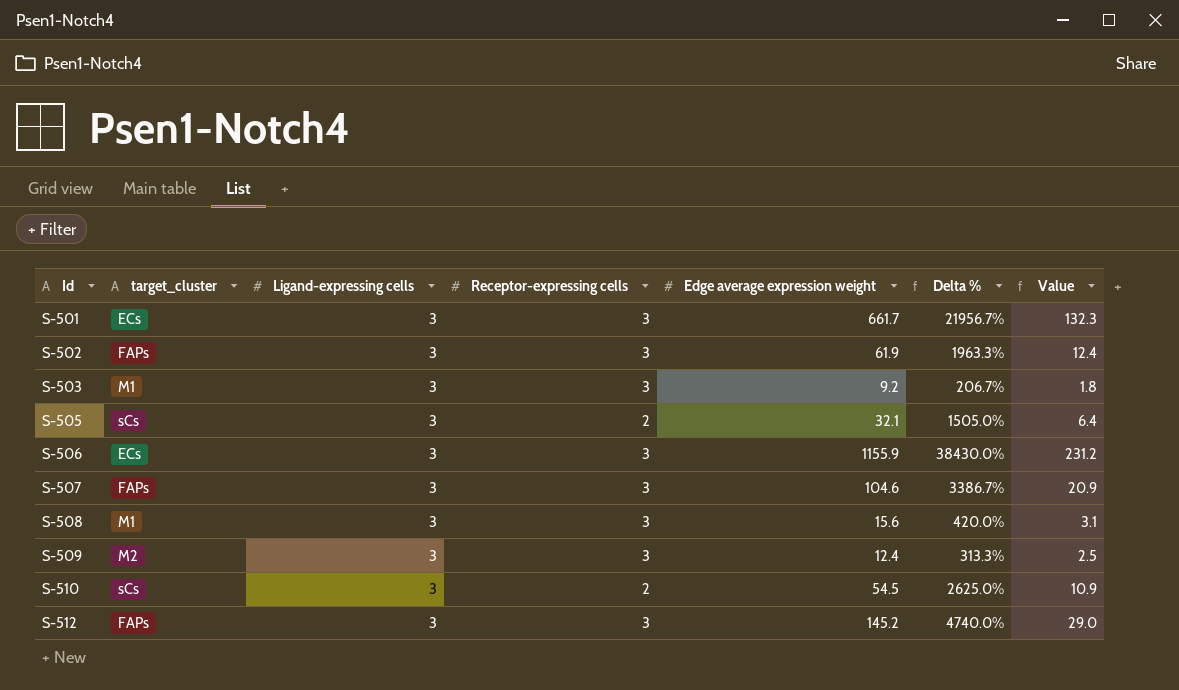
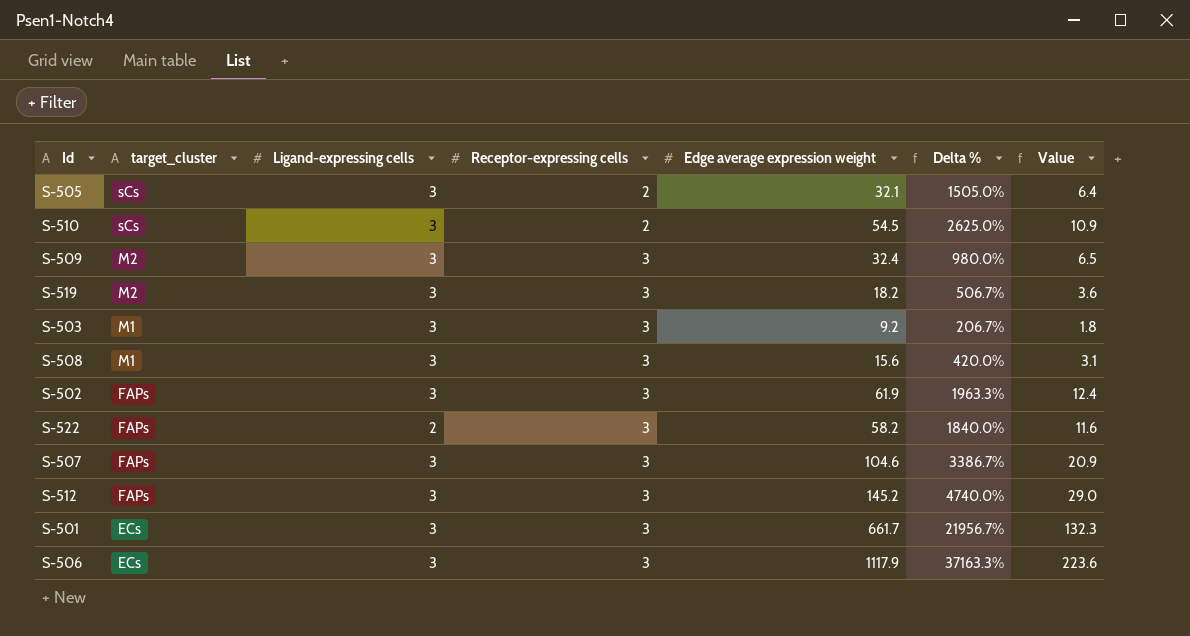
row order: Id ascending -> target_cluster descending
S-509 | Edge average expression weight: 12.4 -> 32.4
S-509 | Delta %: 313.3% -> 980.0%
S-509 | Value: 2.5 -> 6.5
row S-519: none -> M2 | 3 | 3 | 18.2 | 506.7% | 3.6
row S-522: none -> FAPs | 2 | 3 | 58.2 | 1840.0% | 11.6
S-506 | Edge average expression weight: 1155.9 -> 1117.9
S-506 | Delta %: 38430.0% -> 37163.3%
S-506 | Value: 231.2 -> 223.6

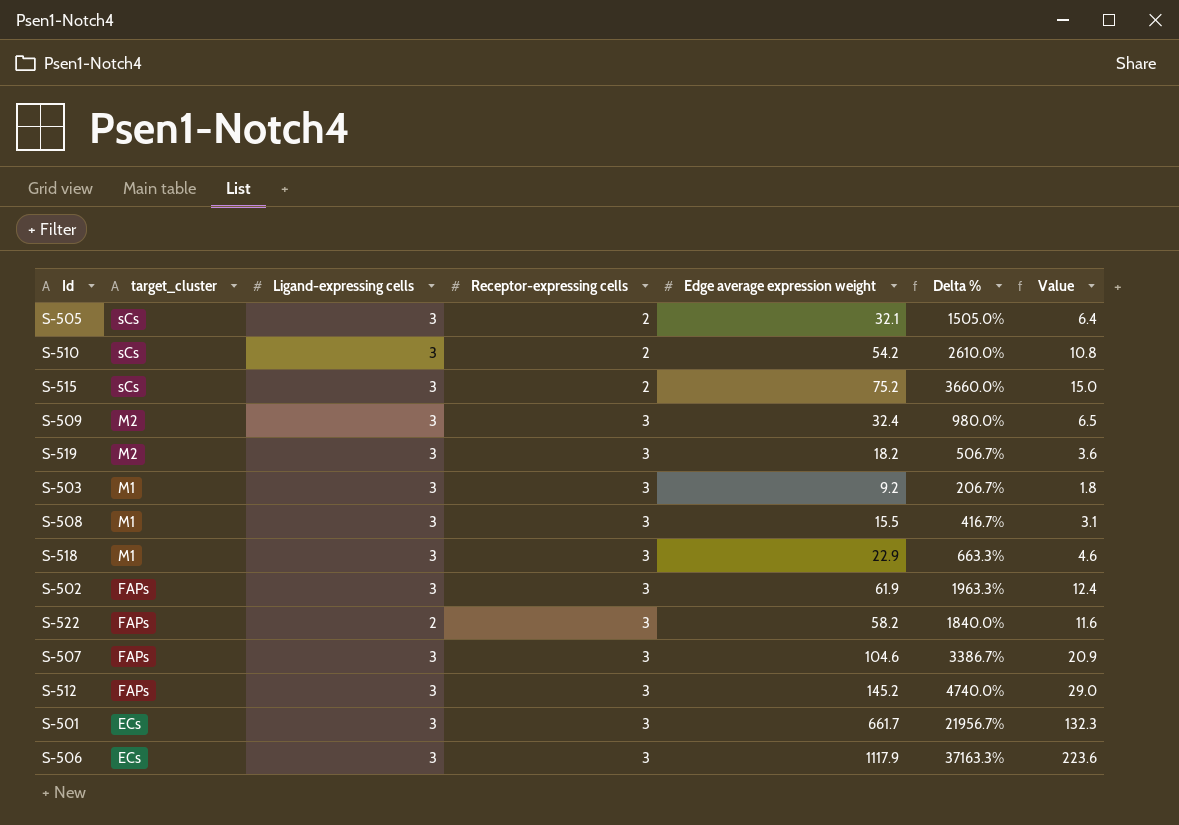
S-510 | Edge average expression weight: 54.5 -> 54.2
S-510 | Delta %: 2625.0% -> 2610.0%
S-510 | Value: 10.9 -> 10.8
row S-515: none -> sCs | 3 | 2 | 75.2 | 3660.0% | 15.0
S-508 | Edge average expression weight: 15.6 -> 15.5
S-508 | Delta %: 420.0% -> 416.7%
row S-518: none -> M1 | 3 | 3 | 22.9 | 663.3% | 4.6

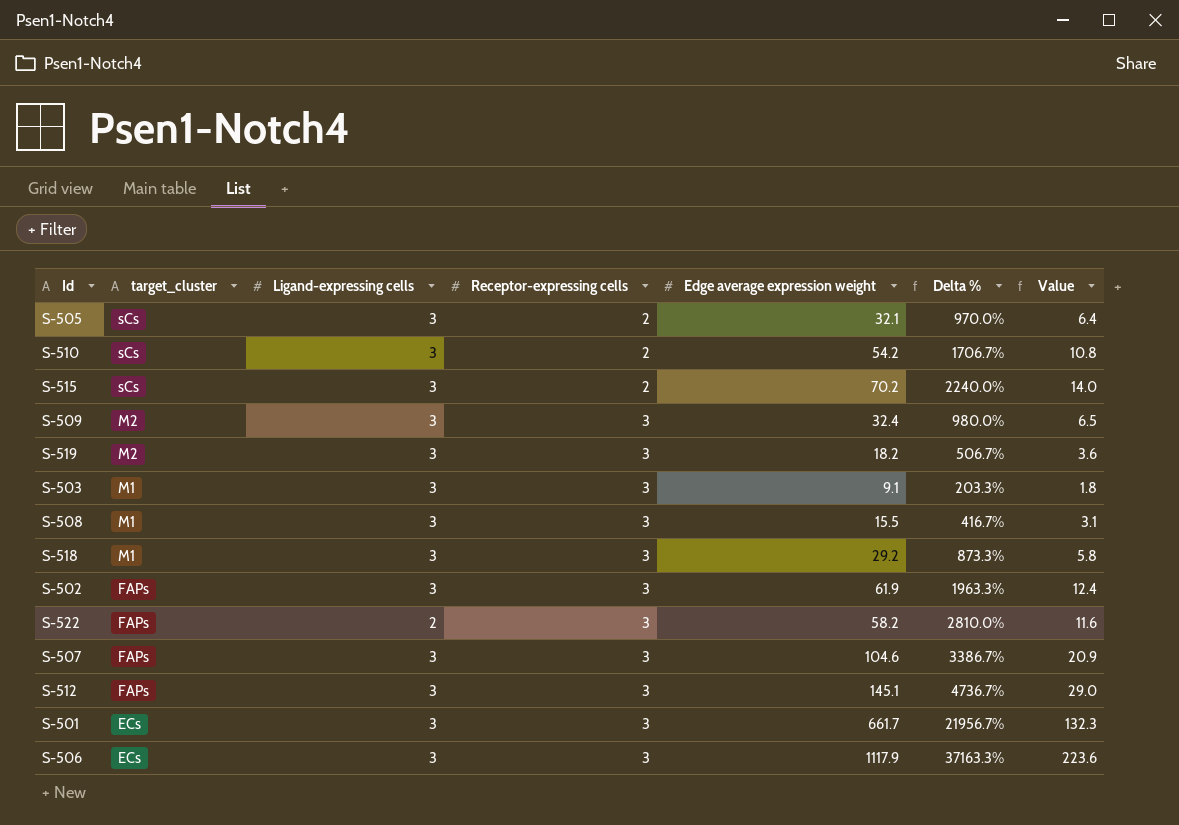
column Delta % | formula: ([Edge average expression weight] - [Receptor-expressing cells]) / [Receptor-expressing cells] -> ([Edge average expression weight] - [Ligand-expressing cells]) / [Ligand-expressing cells]
S-515 | Edge average expression weight: 75.2 -> 70.2
S-515 | Value: 15.0 -> 14.0
S-503 | Edge average expression weight: 9.2 -> 9.1
S-518 | Edge average expression weight: 22.9 -> 29.2
S-518 | Value: 4.6 -> 5.8
S-512 | Edge average expression weight: 145.2 -> 145.1

